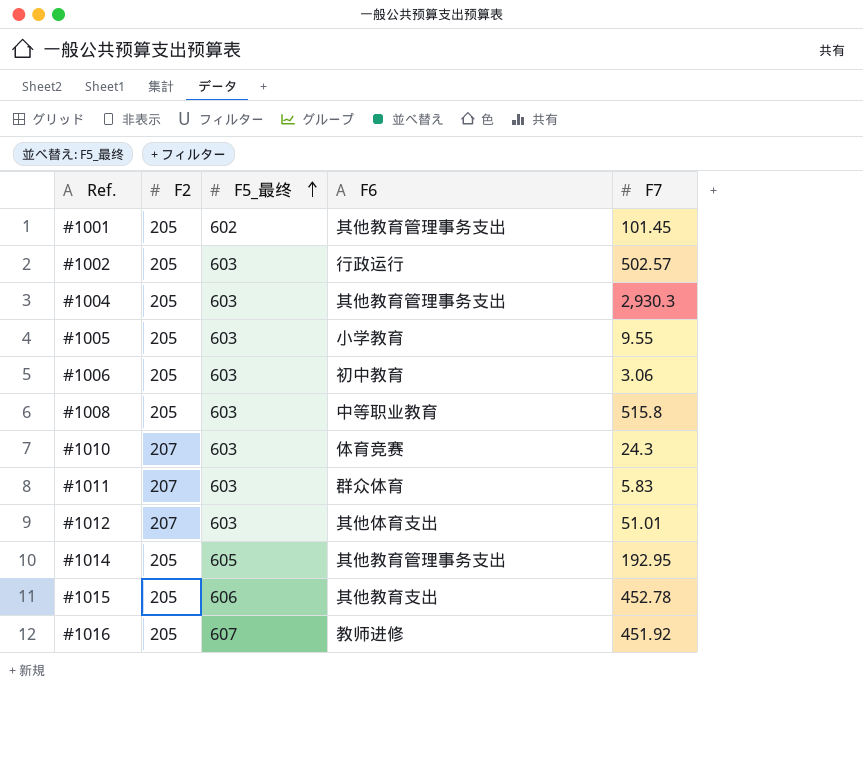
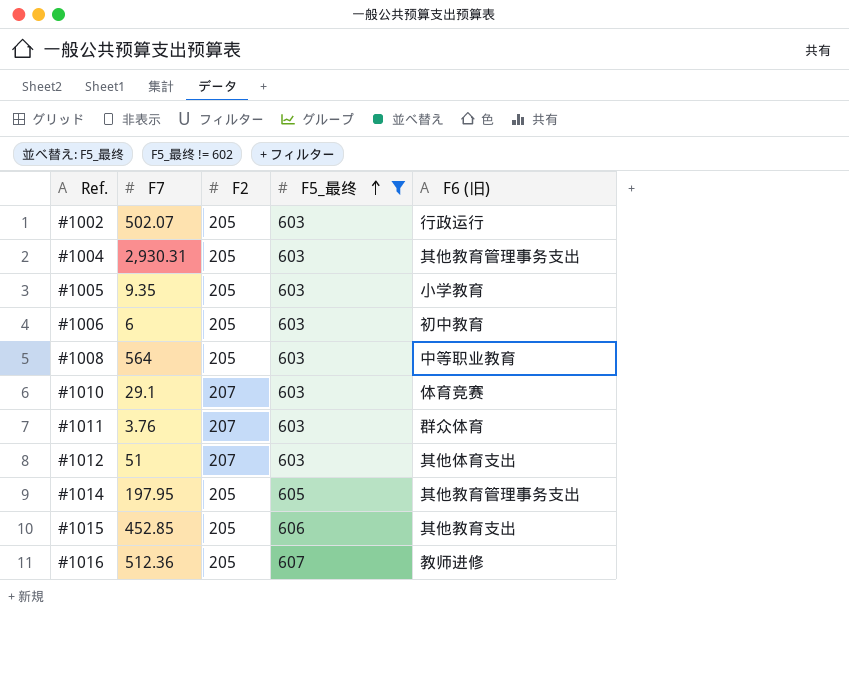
filter: none -> F5_最终 != 602
column F7 | position: 5 -> 2
column name: F6 -> F6 (旧)
#1002 | F7: 502.57 -> 502.07
#1004 | F7: 2,930.3 -> 2,930.31
#1005 | F7: 9.55 -> 9.35
#1006 | F7: 3.06 -> 6
#1008 | F7: 515.8 -> 564
#1010 | F7: 24.3 -> 29.1
#1011 | F7: 5.83 -> 3.76
#1012 | F7: 51.01 -> 51
#1014 | F7: 192.95 -> 197.95
#1015 | F7: 452.78 -> 452.85
#1016 | F7: 451.92 -> 512.36

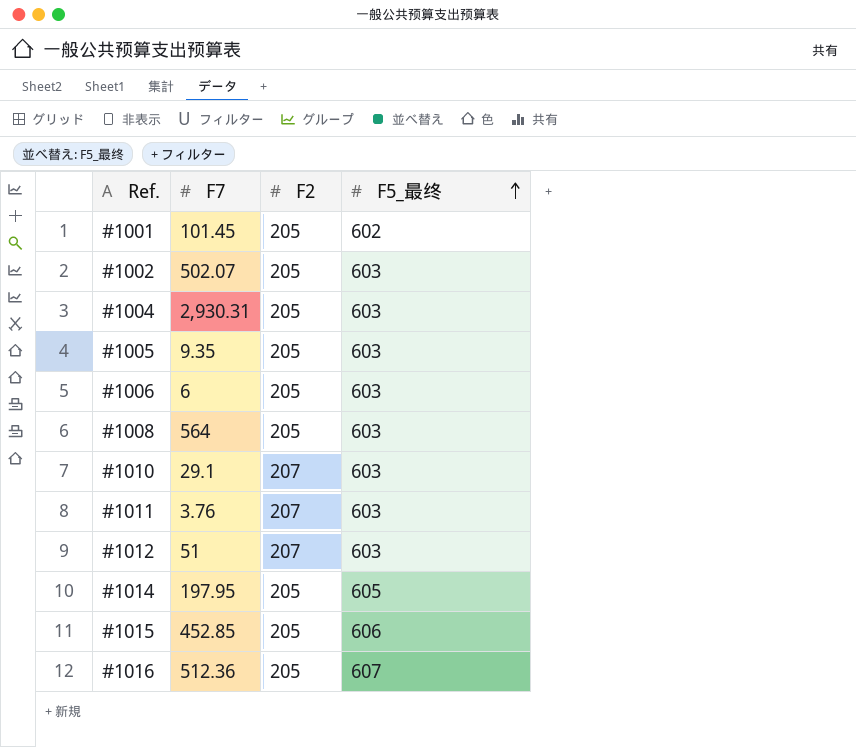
filter: F5_最终 != 602 -> none
column F6 (旧) | position: 5 -> none

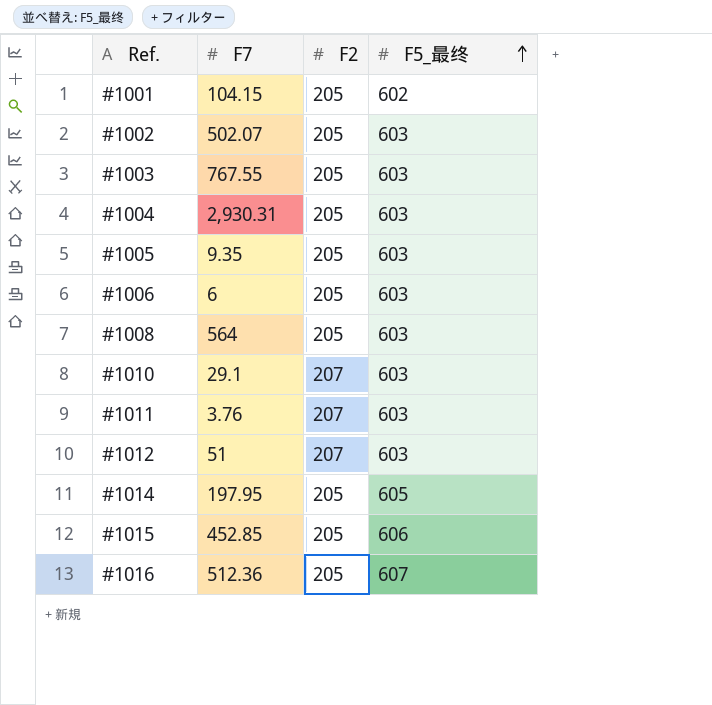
#1001 | F7: 101.45 -> 104.15
row #1003: none -> 767.55 | 205 | 603

